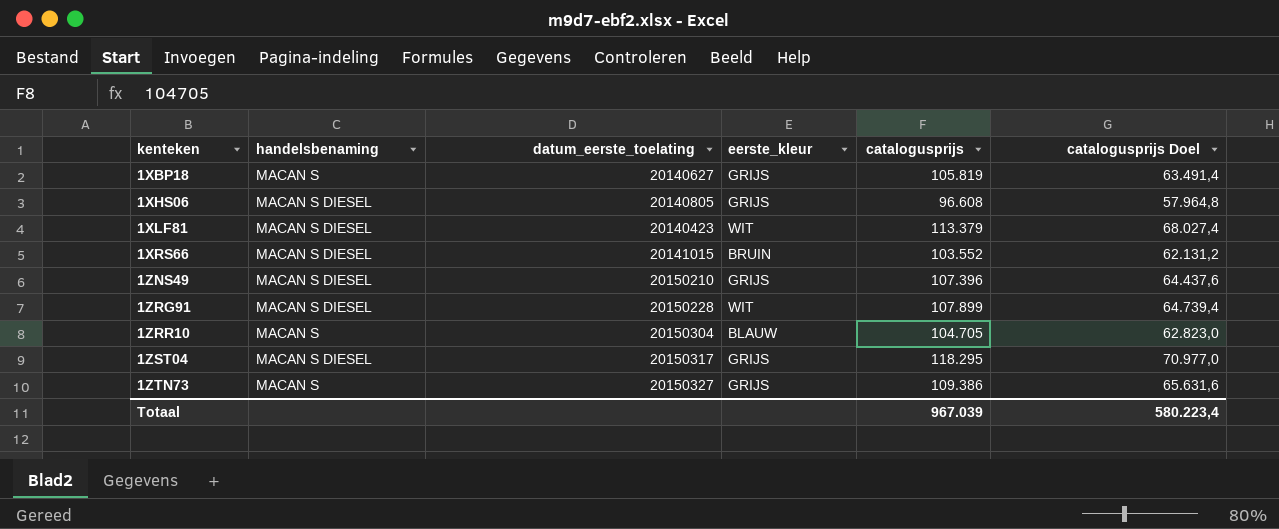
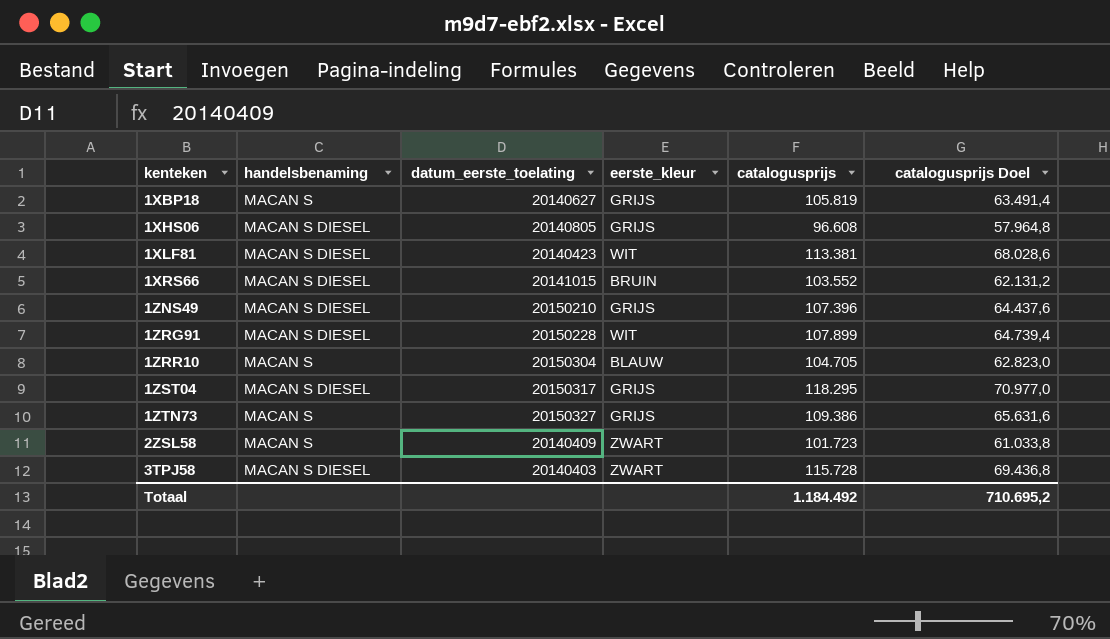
1XLF81 | catalogusprijs: 113.379 -> 113.381
1XLF81 | catalogusprijs Doel: 68.027,4 -> 68.028,6
row 2ZSL58: none -> MACAN S | 20140409 | ZWART | 101.723 | 61.033,8
row 3TPJ58: none -> MACAN S DIESEL | 20140403 | ZWART | 115.728 | 69.436,8
Totaal | catalogusprijs: 967.039 -> 1.184.492
Totaal | catalogusprijs Doel: 580.223,4 -> 710.695,2

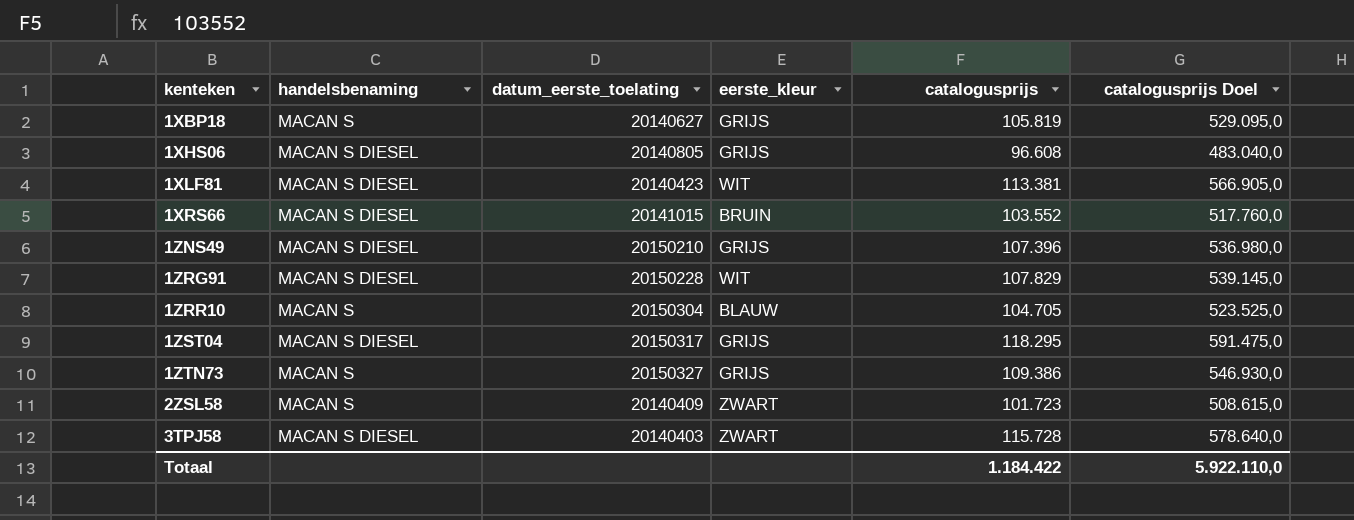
column catalogusprijs Doel | formula: [catalogusprijs] * 0,6 -> [catalogusprijs] * 5
1ZRG91 | catalogusprijs: 107.899 -> 107.829
Totaal | catalogusprijs: 1.184.492 -> 1.184.422
Totaal | catalogusprijs Doel: 710.695,2 -> 5.922.110,0

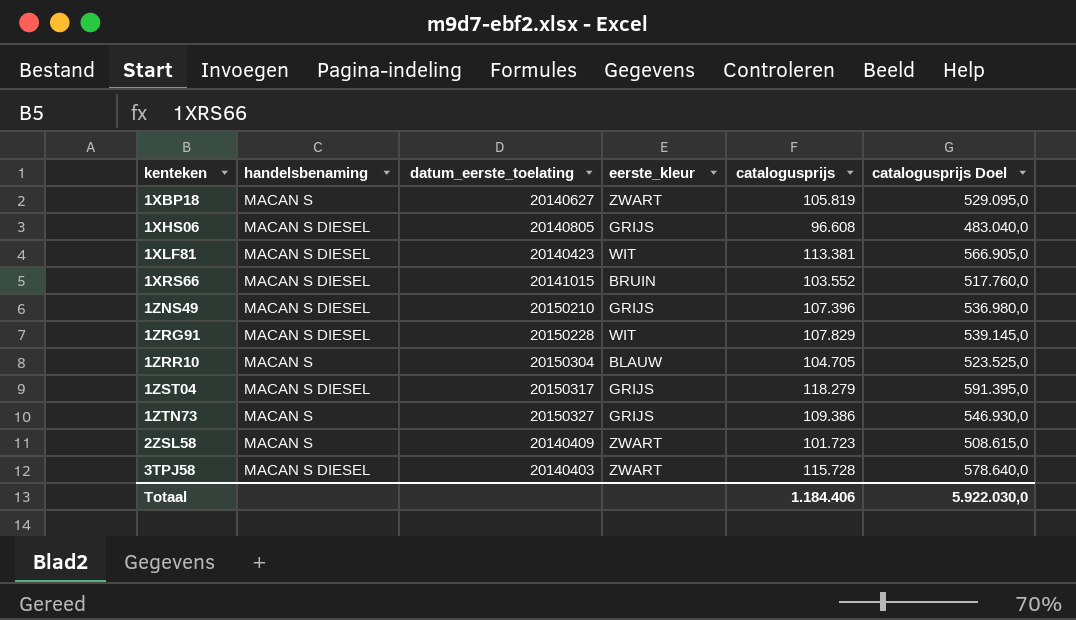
1XBP18 | eerste_kleur: GRIJS -> ZWART
1ZST04 | catalogusprijs: 118.295 -> 118.279
1ZST04 | catalogusprijs Doel: 591.475,0 -> 591.395,0
Totaal | catalogusprijs: 1.184.422 -> 1.184.406
Totaal | catalogusprijs Doel: 5.922.110,0 -> 5.922.030,0

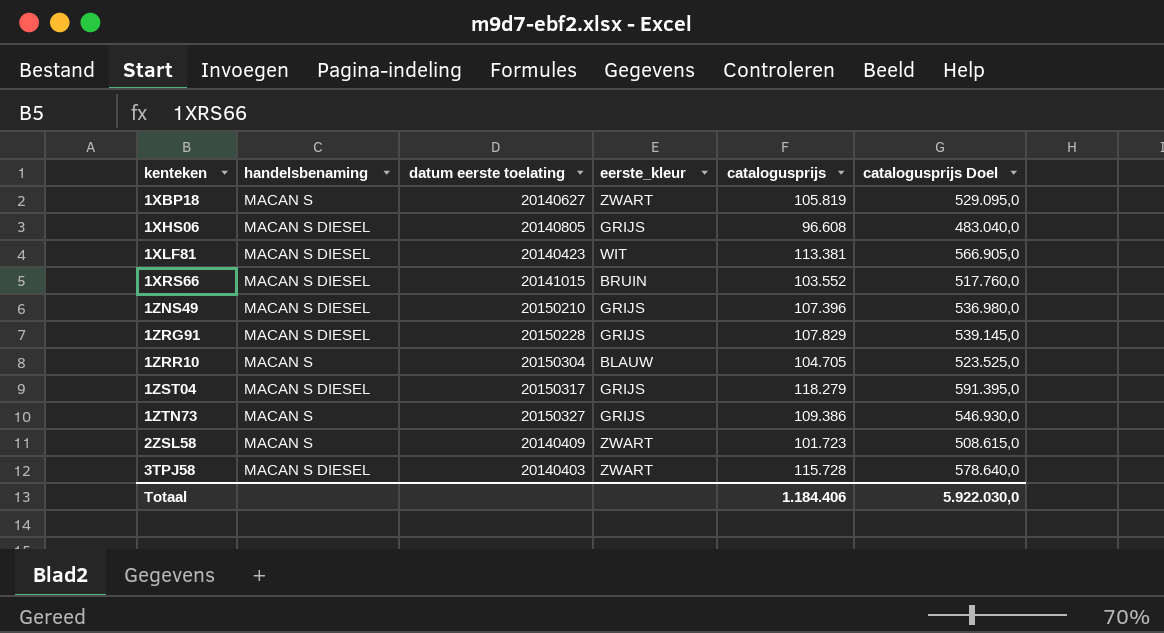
column name: datum_eerste_toelating -> datum eerste toelating
1ZRG91 | eerste_kleur: WIT -> GRIJS

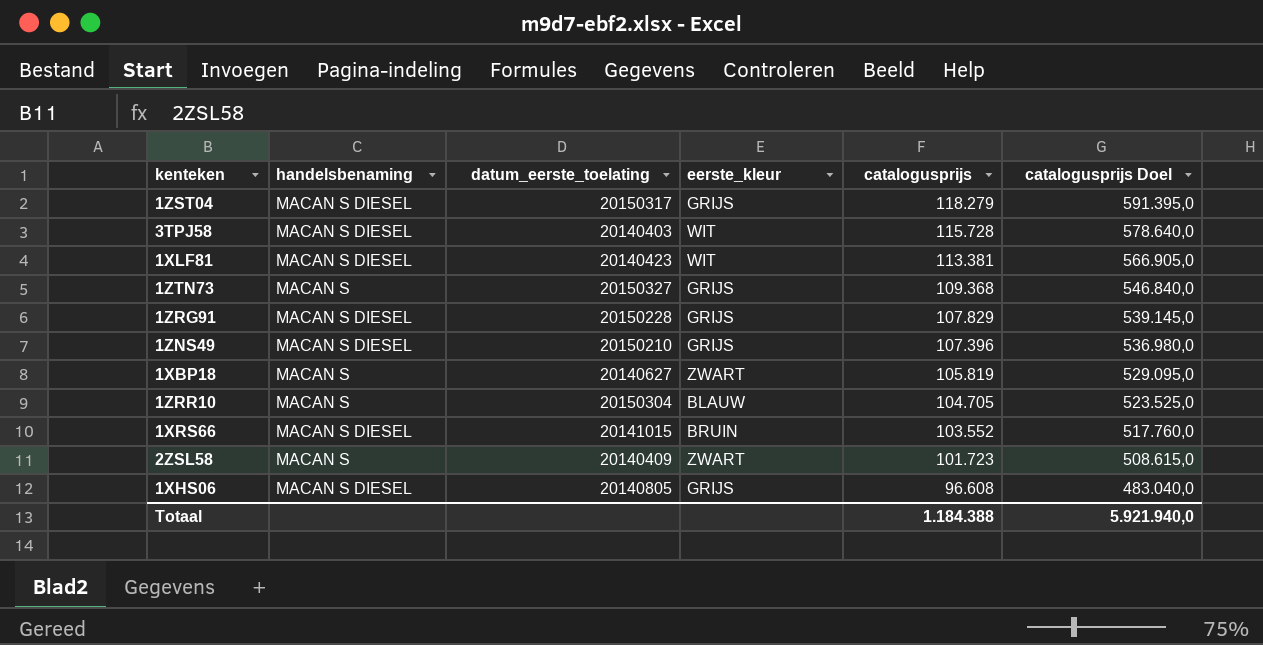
row order: kenteken ascending -> catalogusprijs descending
column name: datum eerste toelating -> datum_eerste_toelating
3TPJ58 | eerste_kleur: ZWART -> WIT
1ZTN73 | catalogusprijs: 109.386 -> 109.368
1ZTN73 | catalogusprijs Doel: 546.930,0 -> 546.840,0
Totaal | catalogusprijs: 1.184.406 -> 1.184.388
Totaal | catalogusprijs Doel: 5.922.030,0 -> 5.921.940,0

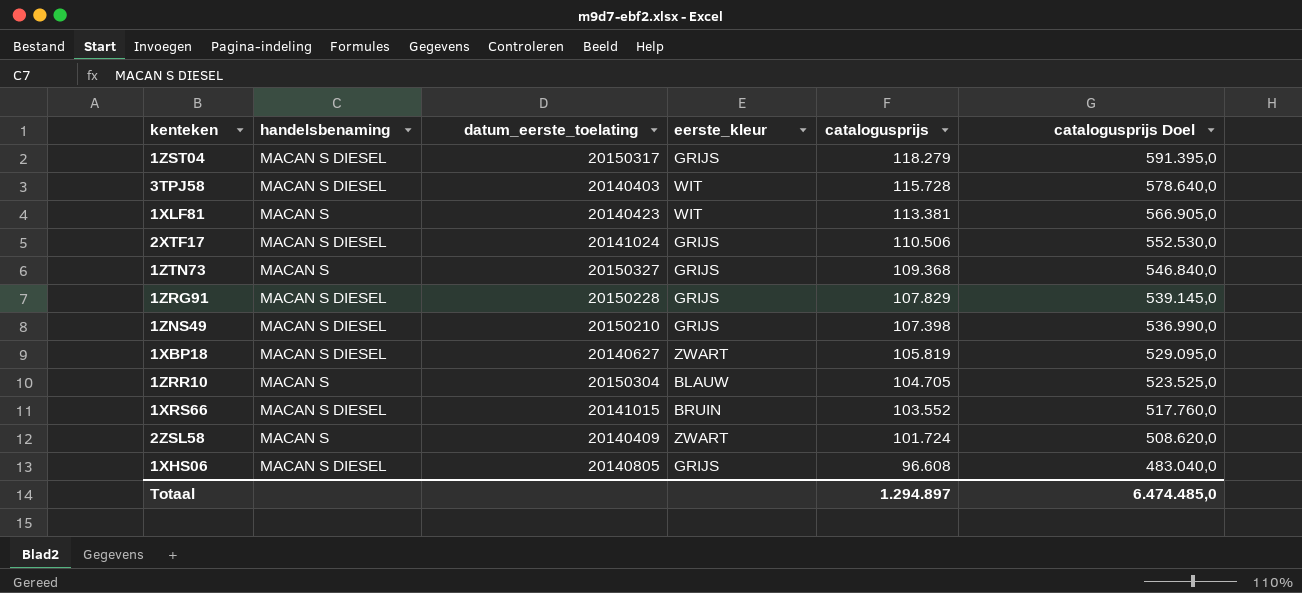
1XLF81 | handelsbenaming: MACAN S DIESEL -> MACAN S
row 2XTF17: none -> MACAN S DIESEL | 20141024 | GRIJS | 110.506 | 552.530,0
1ZNS49 | catalogusprijs: 107.396 -> 107.398
1ZNS49 | catalogusprijs Doel: 536.980,0 -> 536.990,0
1XBP18 | handelsbenaming: MACAN S -> MACAN S DIESEL
2ZSL58 | catalogusprijs: 101.723 -> 101.724
2ZSL58 | catalogusprijs Doel: 508.615,0 -> 508.620,0
Totaal | catalogusprijs: 1.184.388 -> 1.294.897
Totaal | catalogusprijs Doel: 5.921.940,0 -> 6.474.485,0

